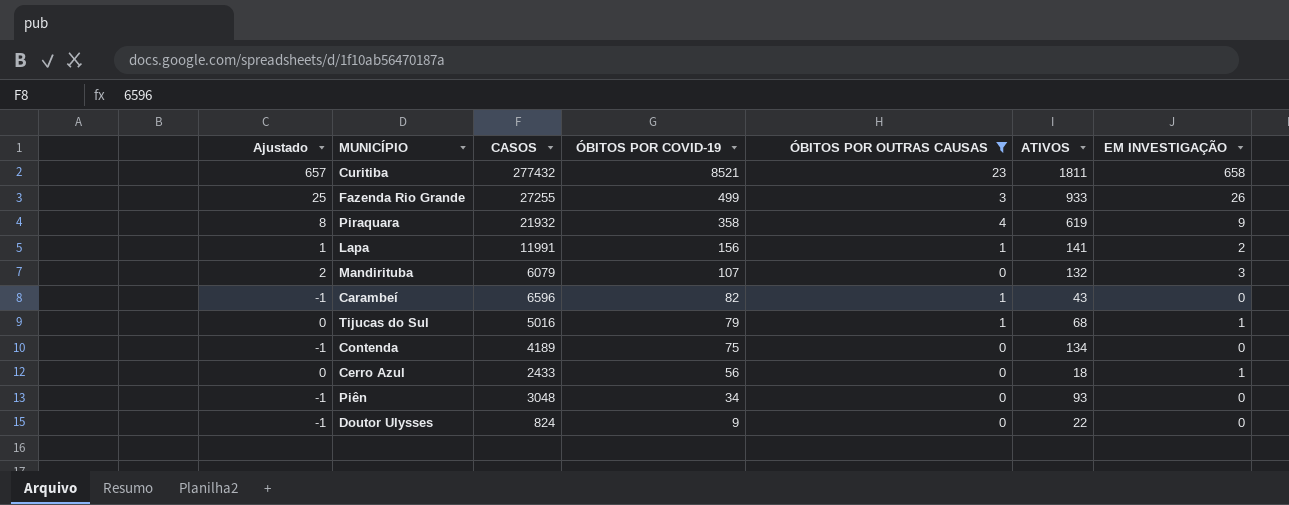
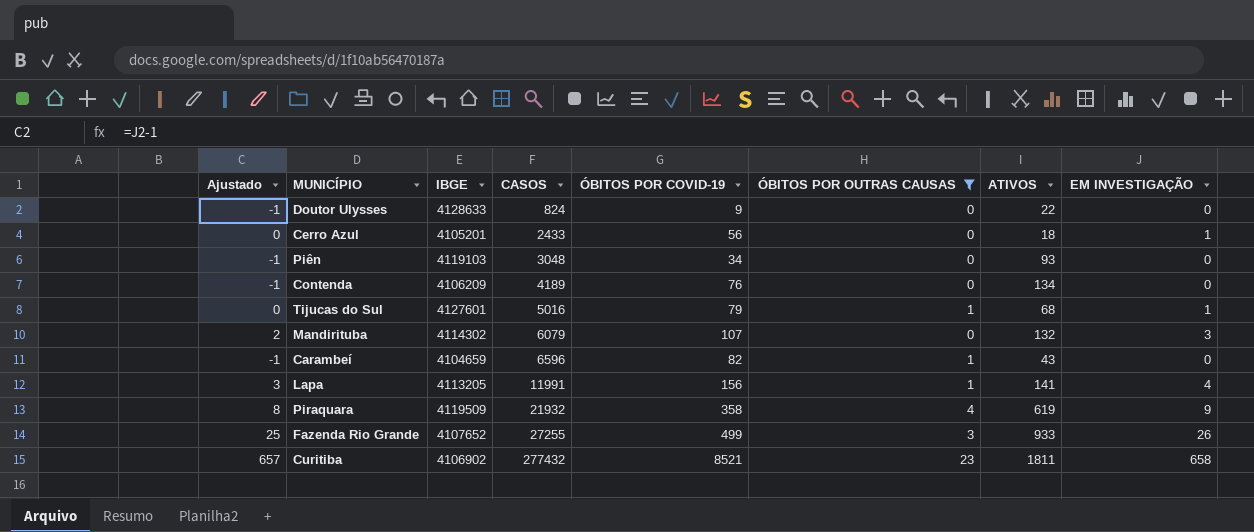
row order: ÓBITOS POR COVID-19 descending -> CASOS ascending
column IBGE | position: none -> 3
Contenda | ÓBITOS POR COVID-19: 75 -> 76
Lapa | Ajustado: 1 -> 3
Lapa | EM INVESTIGAÇÃO: 2 -> 4

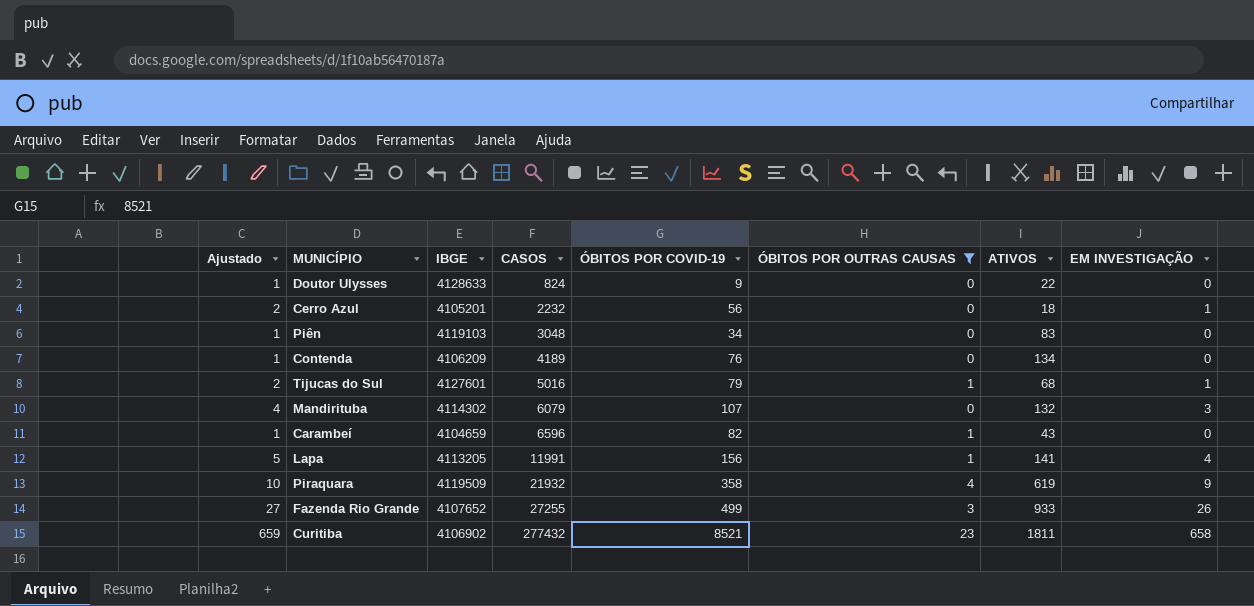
column Ajustado | formula: [EM INVESTIGAÇÃO] - 1 -> [EM INVESTIGAÇÃO] + 1
Cerro Azul | CASOS: 2433 -> 2232
Piên | ATIVOS: 93 -> 83

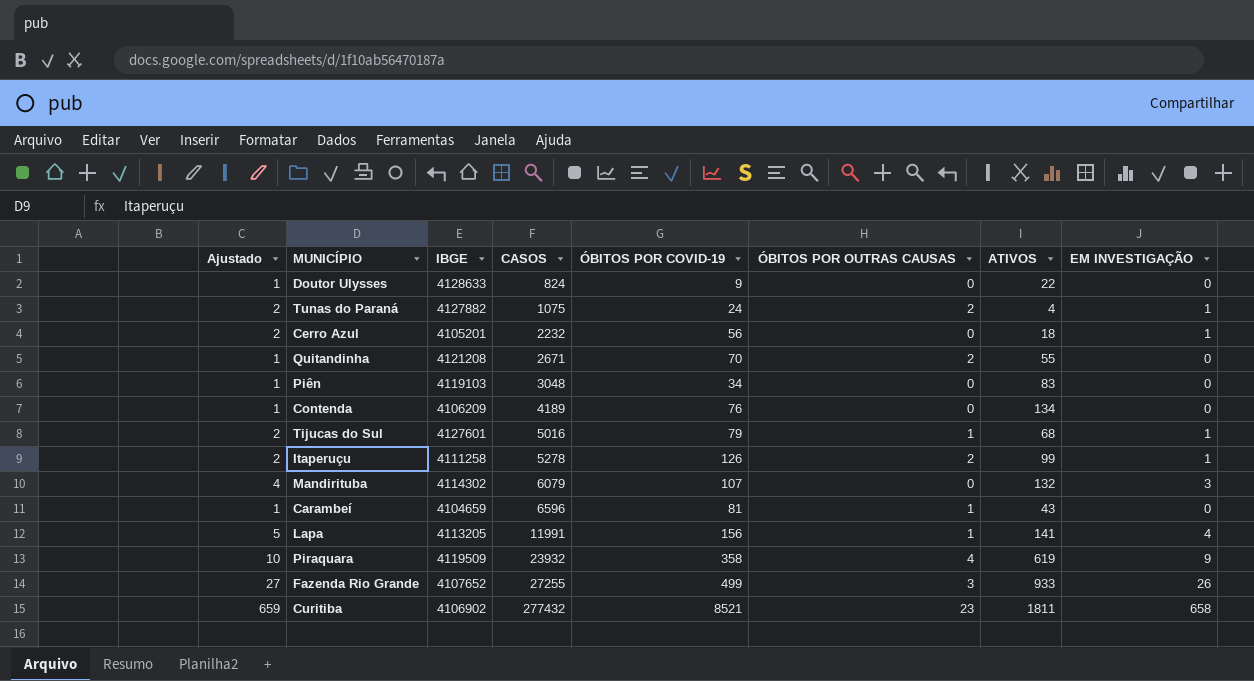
filter: ÓBITOS POR OUTRAS CAUSAS != 2 -> none
Carambeí | ÓBITOS POR COVID-19: 82 -> 81
Piraquara | CASOS: 21932 -> 23932

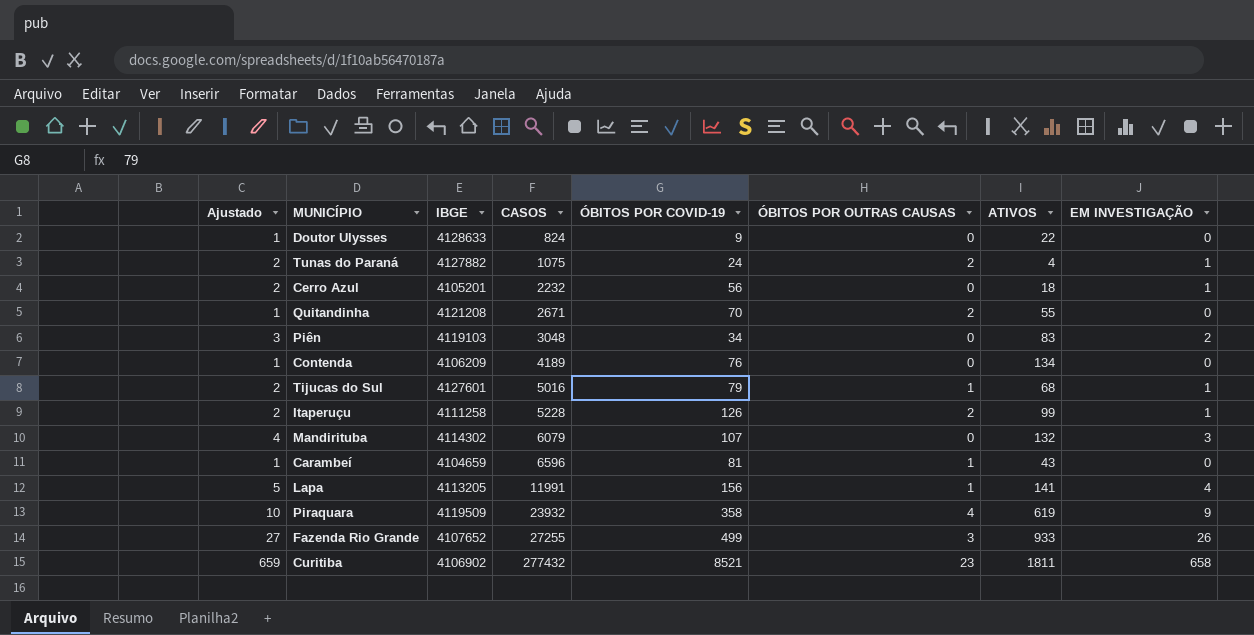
Piên | Ajustado: 1 -> 3
Piên | EM INVESTIGAÇÃO: 0 -> 2
Itaperuçu | CASOS: 5278 -> 5228

